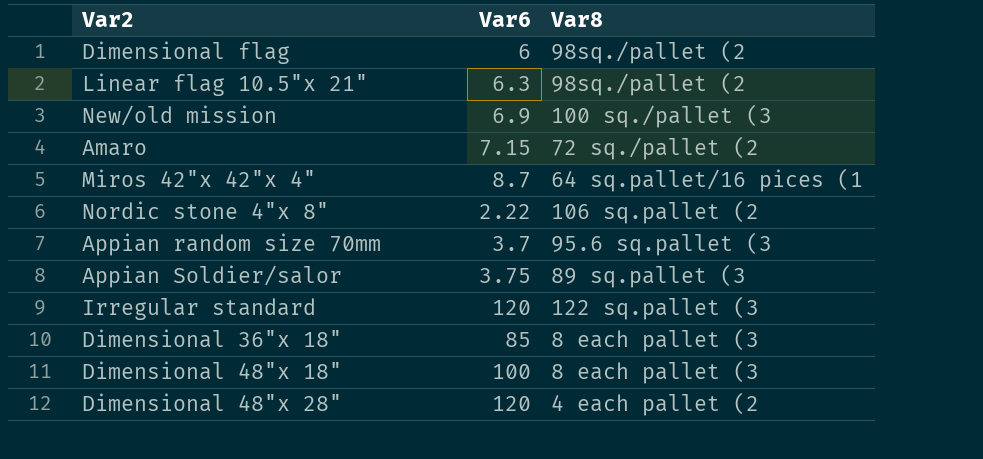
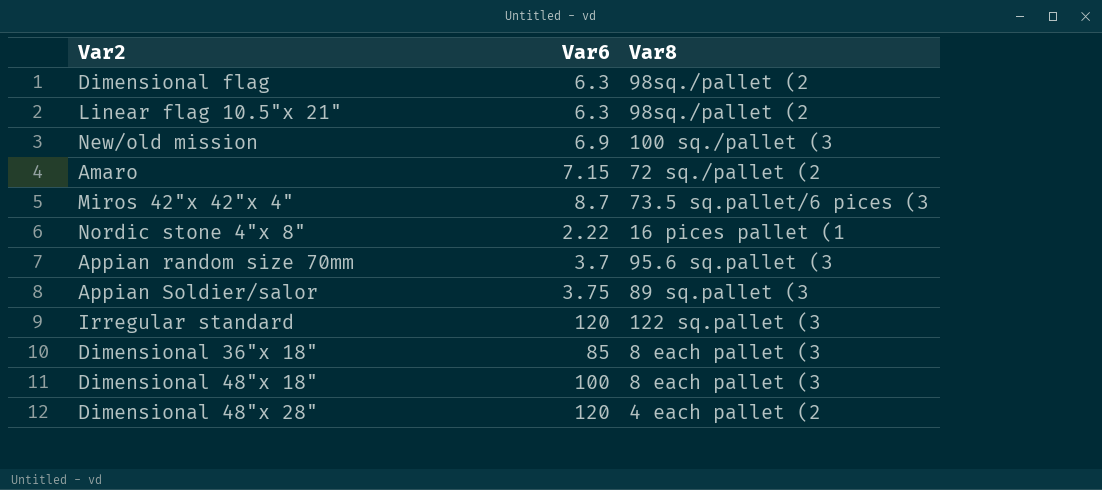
Dimensional flag | Var6: 6 -> 6.3
Miros 42"x 42"x 4" | Var8: 64 sq.pallet/16 pices (1 -> 73.5 sq.pallet/6 pices (3
Nordic stone 4"x 8" | Var8: 106 sq.pallet (2 -> 16 pices pallet (1

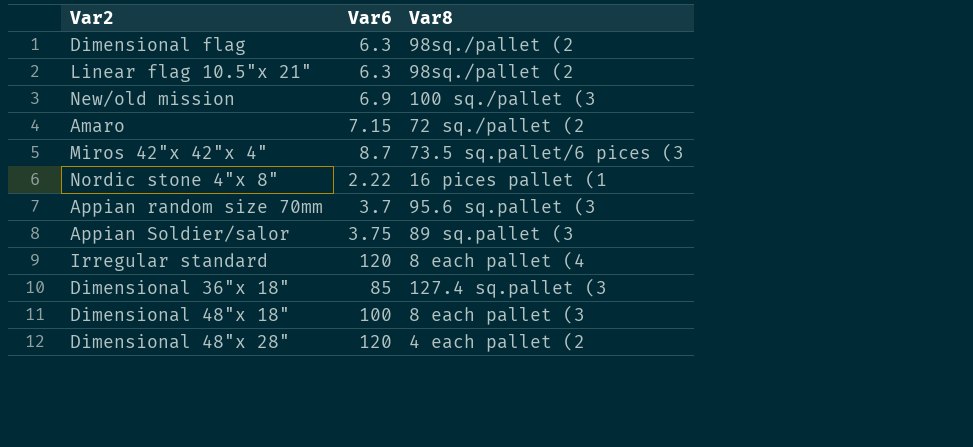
Irregular standard | Var8: 122 sq.pallet (3 -> 8 each pallet (4
Dimensional 36"x 18" | Var8: 8 each pallet (3 -> 127.4 sq.pallet (3

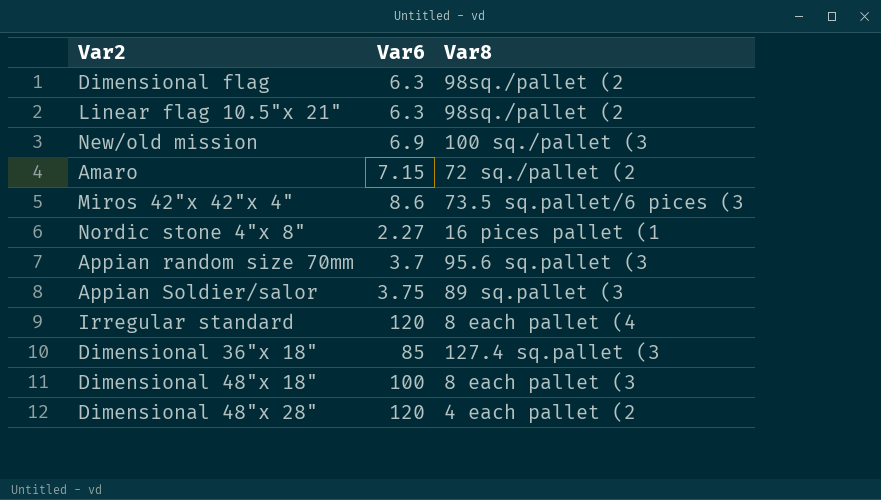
Miros 42"x 42"x 4" | Var6: 8.7 -> 8.6
Nordic stone 4"x 8" | Var6: 2.22 -> 2.27

